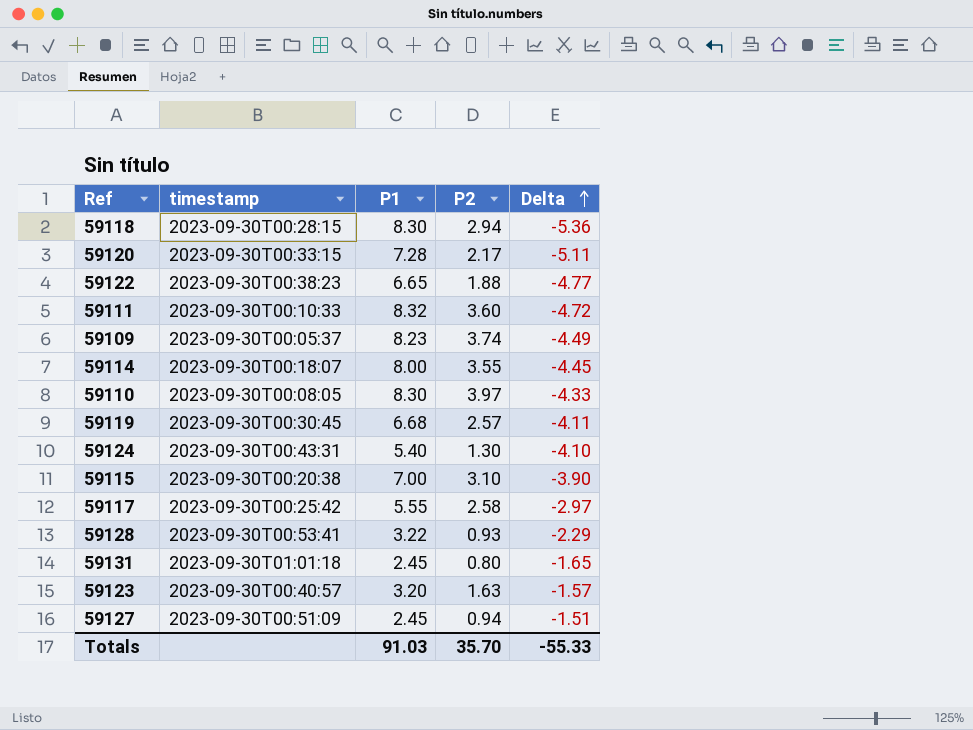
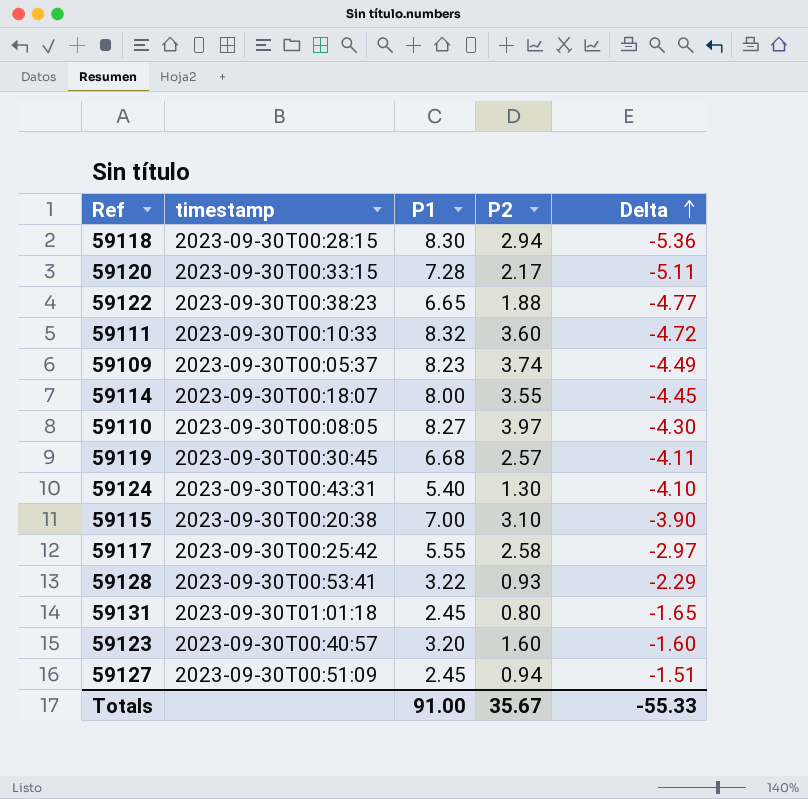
59110 | P1: 8.30 -> 8.27
59110 | Delta: -4.33 -> -4.30
59123 | P2: 1.63 -> 1.60
59123 | Delta: -1.57 -> -1.60
Totals | P1: 91.03 -> 91.00
Totals | P2: 35.70 -> 35.67

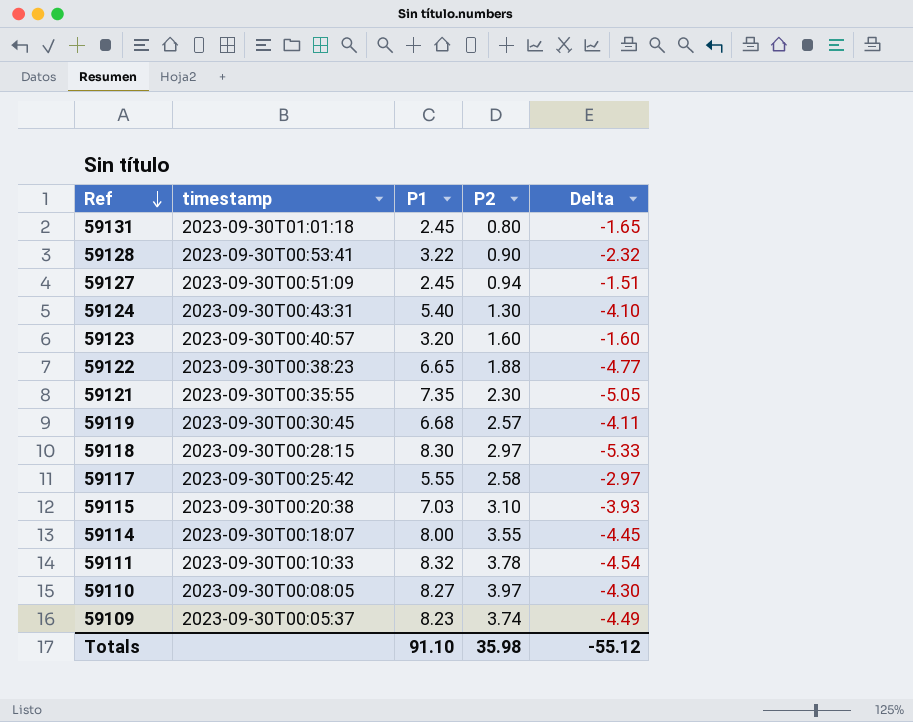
row order: Delta ascending -> Ref descending
row 59120: 2023-09-30T00:33:15 | 7.28 | 2.17 | -5.11 -> none
59128 | P2: 0.93 -> 0.90
59128 | Delta: -2.29 -> -2.32
row 59121: none -> 2023-09-30T00:35:55 | 7.35 | 2.30 | -5.05
59118 | P2: 2.94 -> 2.97
59118 | Delta: -5.36 -> -5.33
59115 | P1: 7.00 -> 7.03
59115 | Delta: -3.90 -> -3.93
59111 | P2: 3.60 -> 3.78
59111 | Delta: -4.72 -> -4.54
Totals | P1: 91.00 -> 91.10
Totals | P2: 35.67 -> 35.98
Totals | Delta: -55.33 -> -55.12

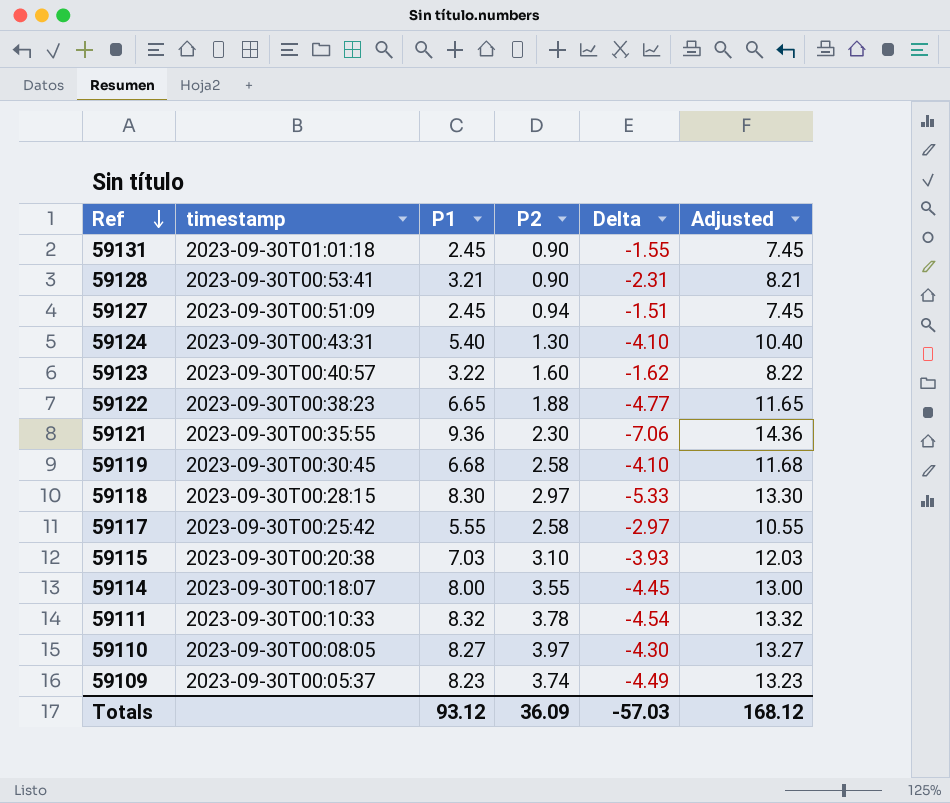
column Adjusted | formula: none -> [P1] + 5
59131 | P2: 0.80 -> 0.90
59131 | Delta: -1.65 -> -1.55
59128 | P1: 3.22 -> 3.21
59128 | Delta: -2.32 -> -2.31
59123 | P1: 3.20 -> 3.22
59123 | Delta: -1.60 -> -1.62
59121 | P1: 7.35 -> 9.36
59121 | Delta: -5.05 -> -7.06
59119 | P2: 2.57 -> 2.58
59119 | Delta: -4.11 -> -4.10
Totals | P1: 91.10 -> 93.12
Totals | P2: 35.98 -> 36.09
Totals | Delta: -55.12 -> -57.03

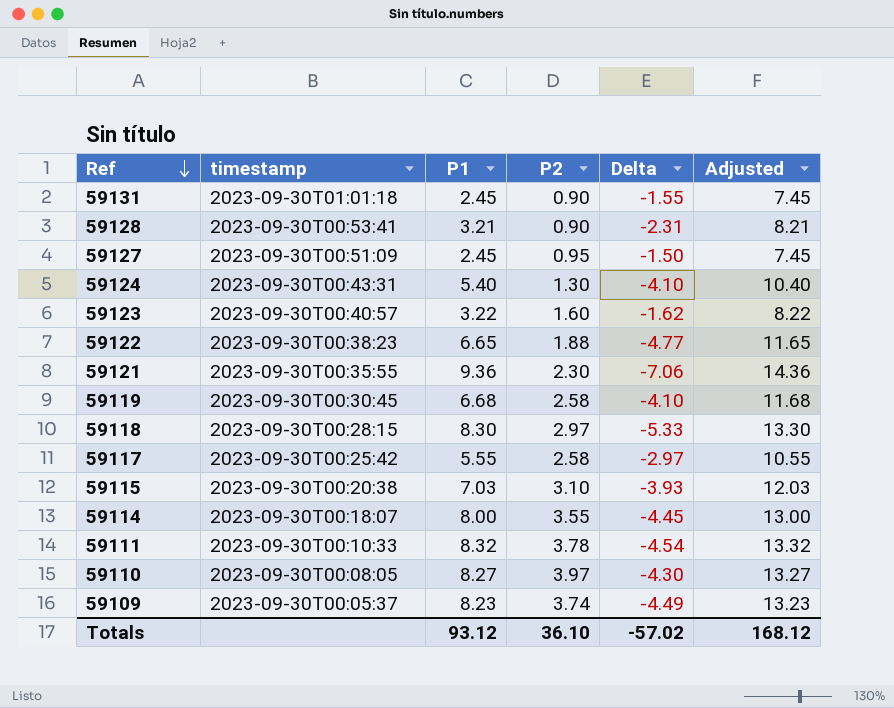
59127 | P2: 0.94 -> 0.95
59127 | Delta: -1.51 -> -1.50
Totals | P2: 36.09 -> 36.10
Totals | Delta: -57.03 -> -57.02

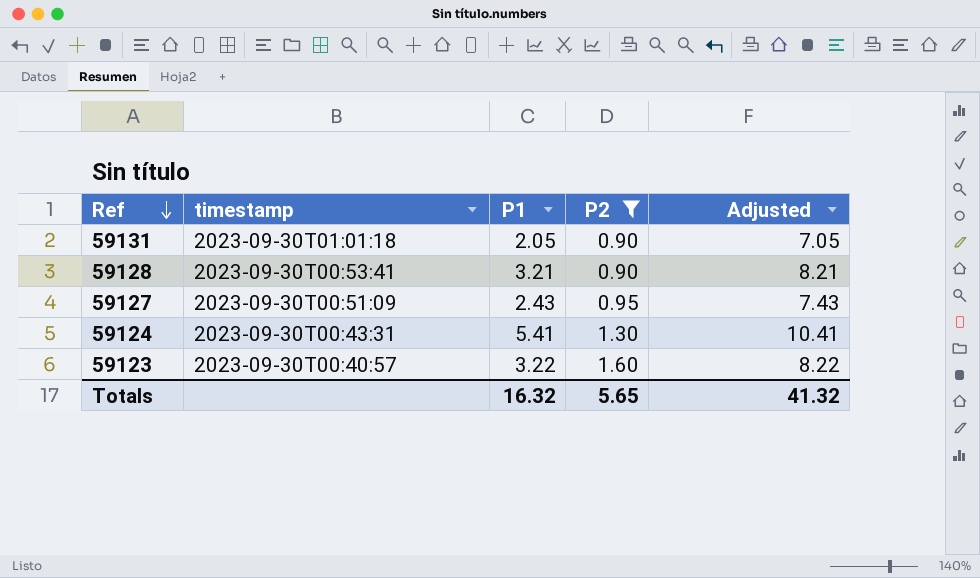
filter: none -> P2 <= 1.60
column Delta | formula: [P2] - [P1] -> none
59131 | P1: 2.45 -> 2.05
59131 | Adjusted: 7.45 -> 7.05
59127 | P1: 2.45 -> 2.43
59127 | Adjusted: 7.45 -> 7.43
59124 | P1: 5.40 -> 5.41
59124 | Adjusted: 10.40 -> 10.41
Totals | P1: 93.12 -> 16.32
Totals | P2: 36.10 -> 5.65
Totals | Adjusted: 168.12 -> 41.32

